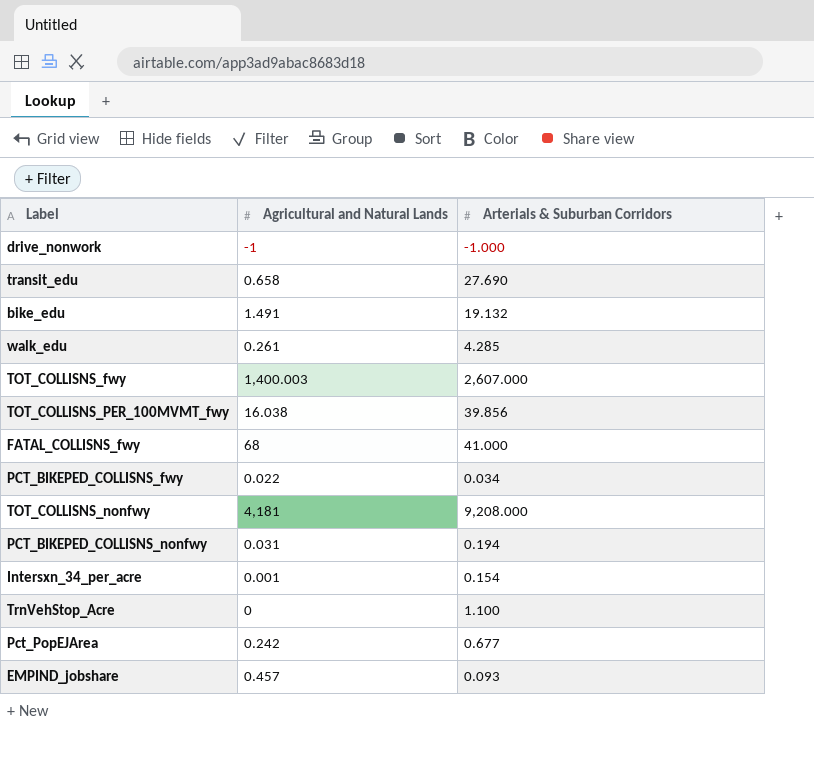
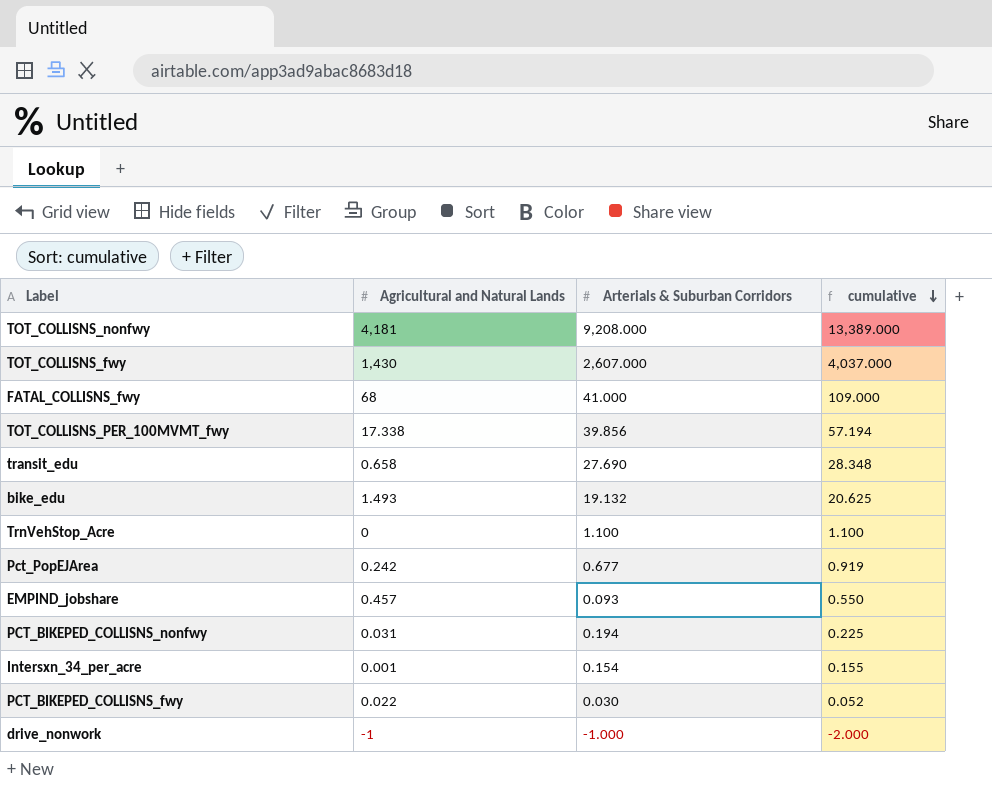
row order: none -> cumulative descending
column cumulative | formula: none -> [Agricultural and Natural Lands] + [Arterials & Suburban Corridors]
row walk_edu: 0.261 | 4.285 -> none
TOT_COLLISNS_fwy | Agricultural and Natural Lands: 1,400.003 -> 1,430
TOT_COLLISNS_PER_100MVMT_fwy | Agricultural and Natural Lands: 16.038 -> 17.338
bike_edu | Agricultural and Natural Lands: 1.491 -> 1.493
PCT_BIKEPED_COLLISNS_fwy | Arterials & Suburban Corridors: 0.034 -> 0.030

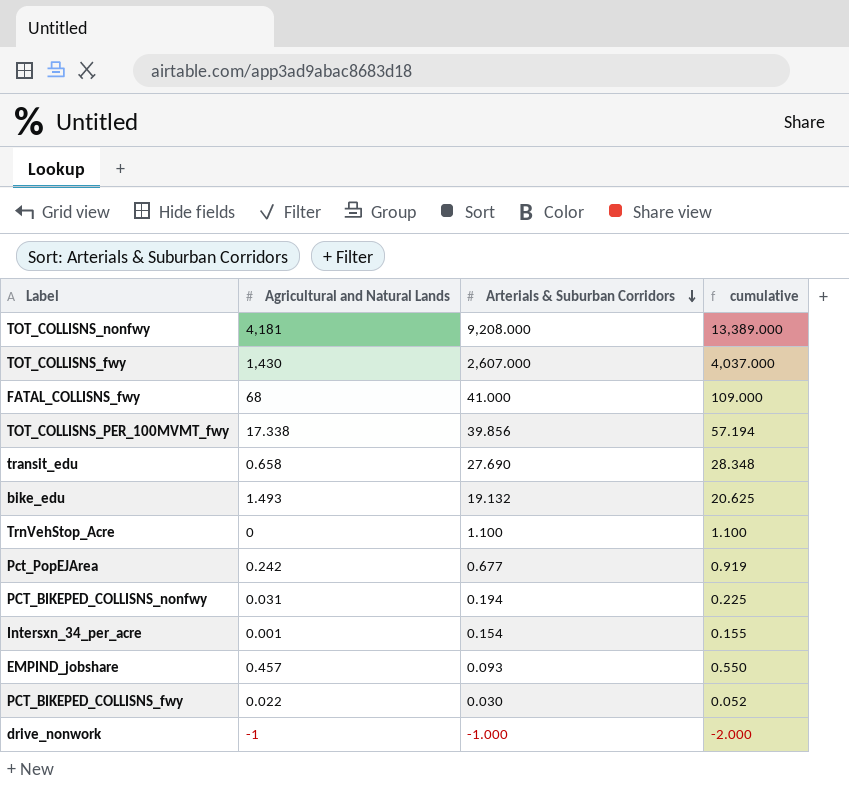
row order: cumulative descending -> Arterials & Suburban Corridors descending

